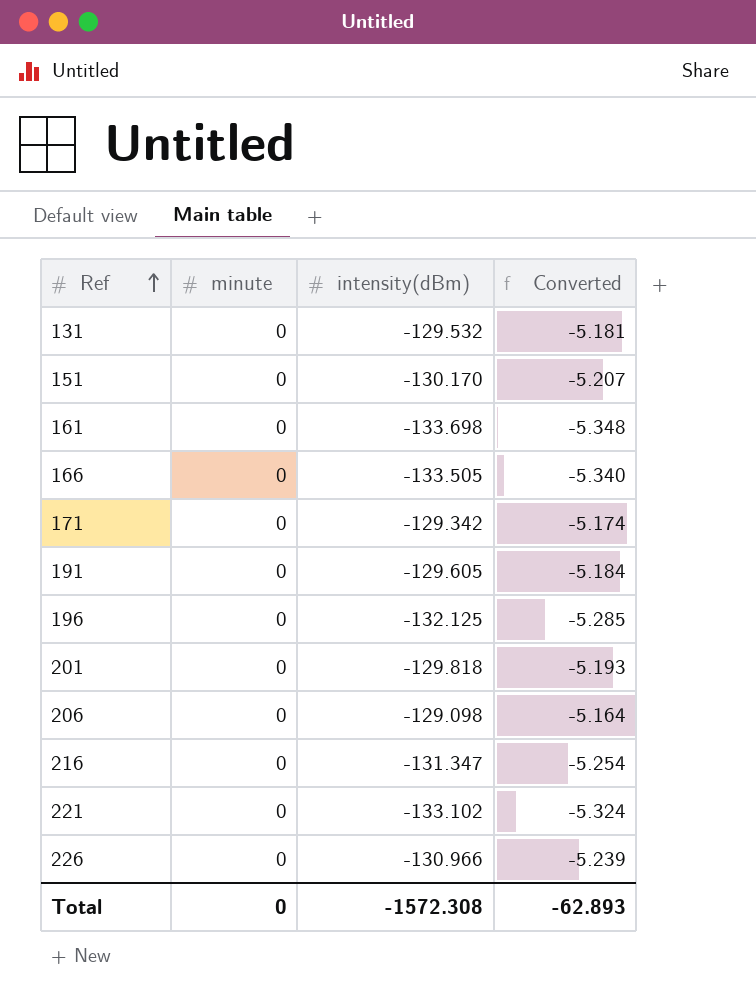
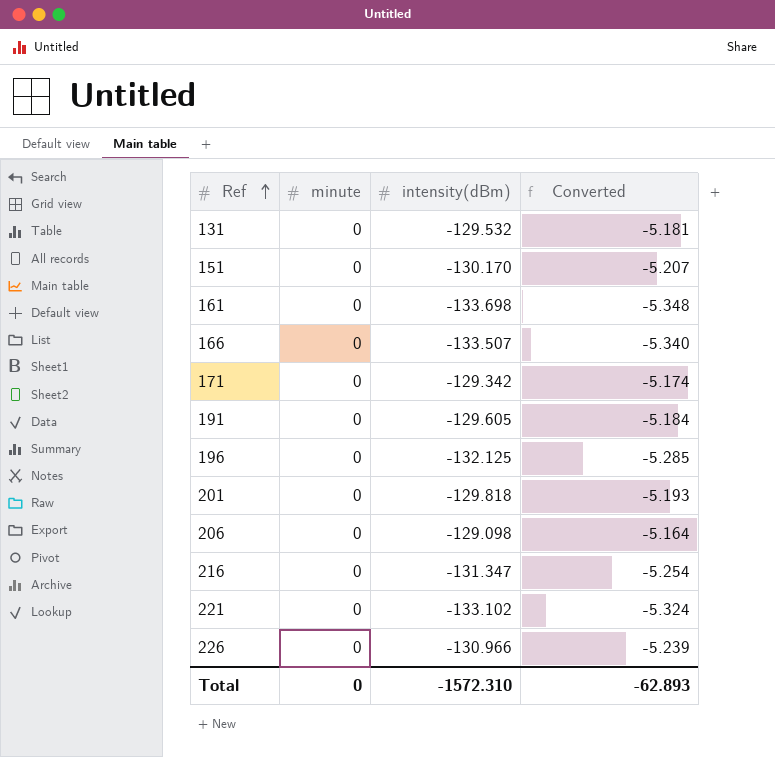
166 | intensity(dBm): -133.505 -> -133.507
Total | intensity(dBm): -1572.308 -> -1572.310

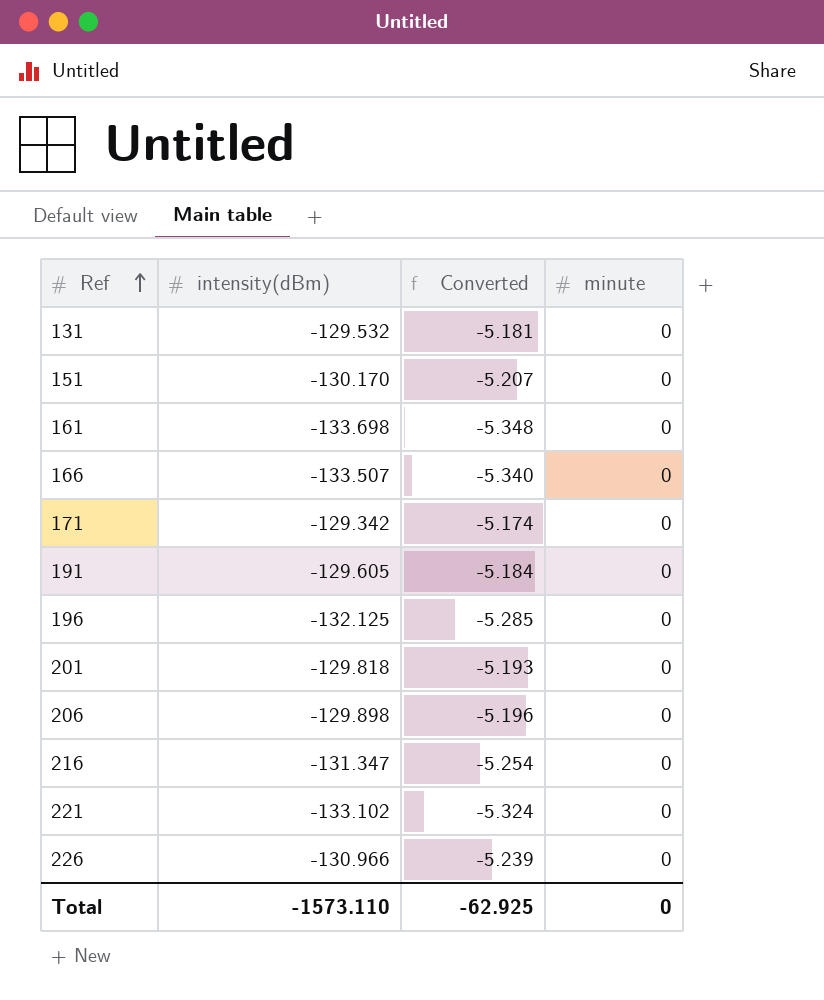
column minute | position: 2 -> 4
206 | intensity(dBm): -129.098 -> -129.898
206 | Converted: -5.164 -> -5.196
Total | intensity(dBm): -1572.310 -> -1573.110
Total | Converted: -62.893 -> -62.925

